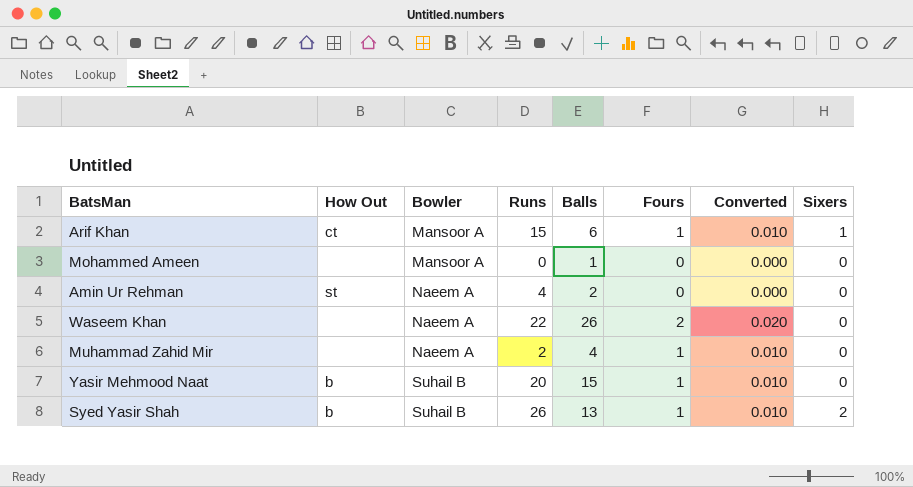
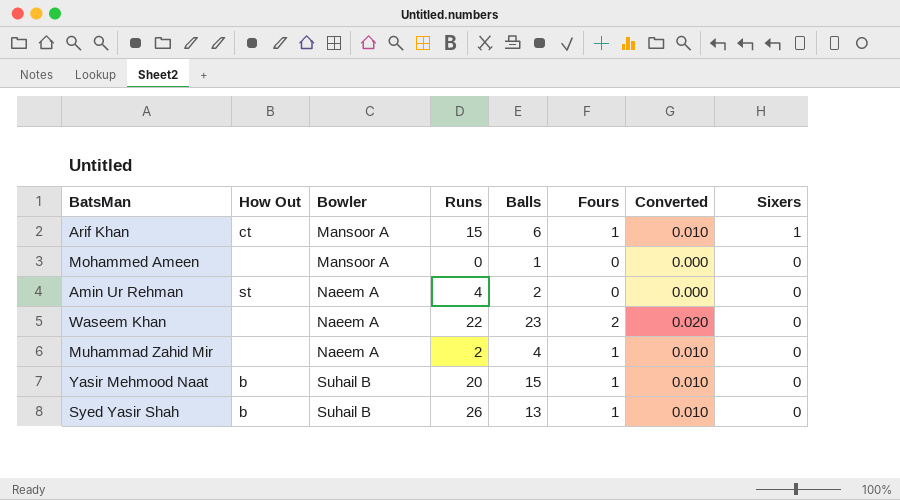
Waseem Khan | Balls: 26 -> 23
Syed Yasir Shah | Sixers: 2 -> 0

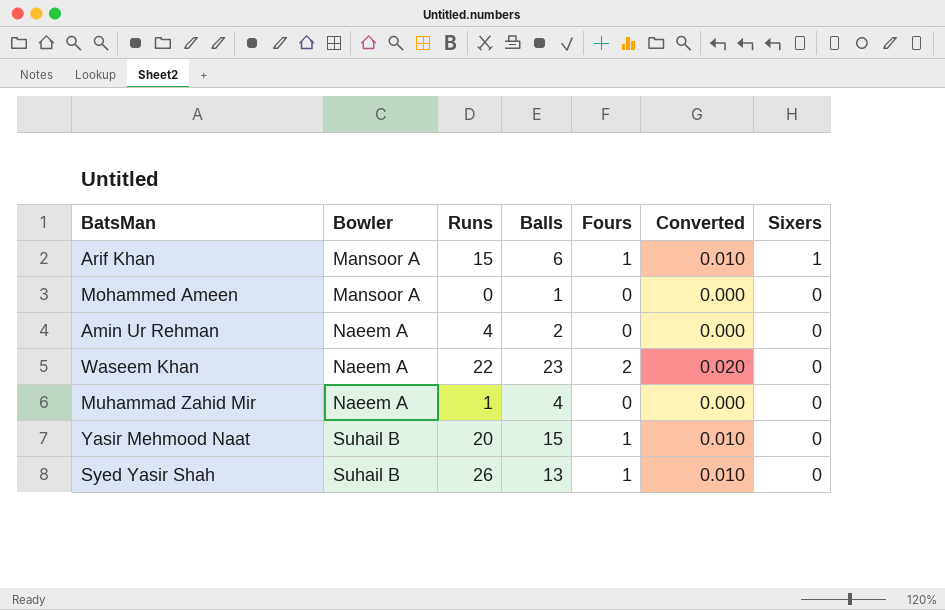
column How Out | position: 2 -> none
Muhammad Zahid Mir | Runs: 2 -> 1
Muhammad Zahid Mir | Fours: 1 -> 0
Muhammad Zahid Mir | Converted: 0.010 -> 0.000

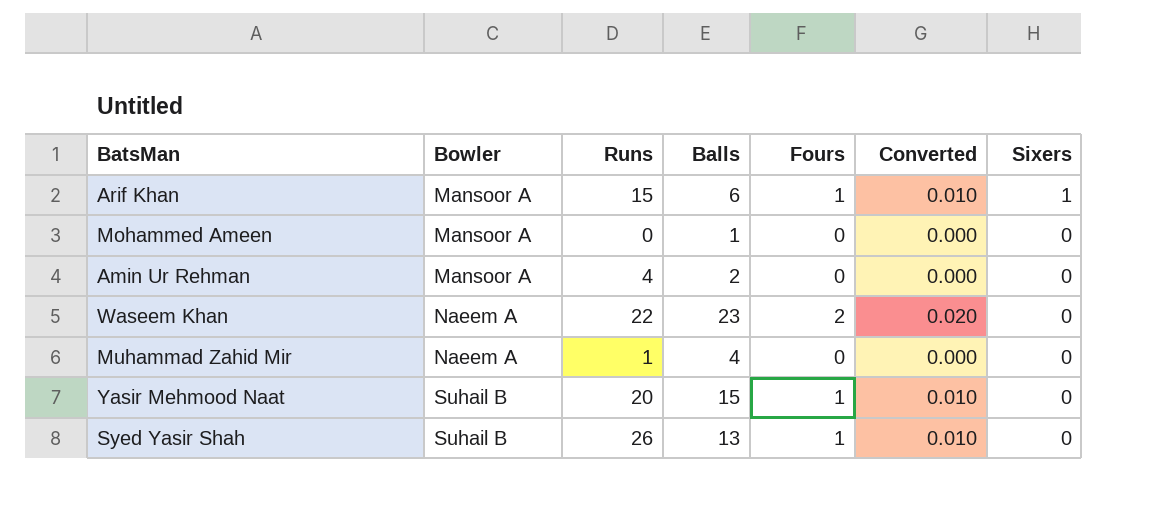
Amin Ur Rehman | Bowler: Naeem A -> Mansoor A

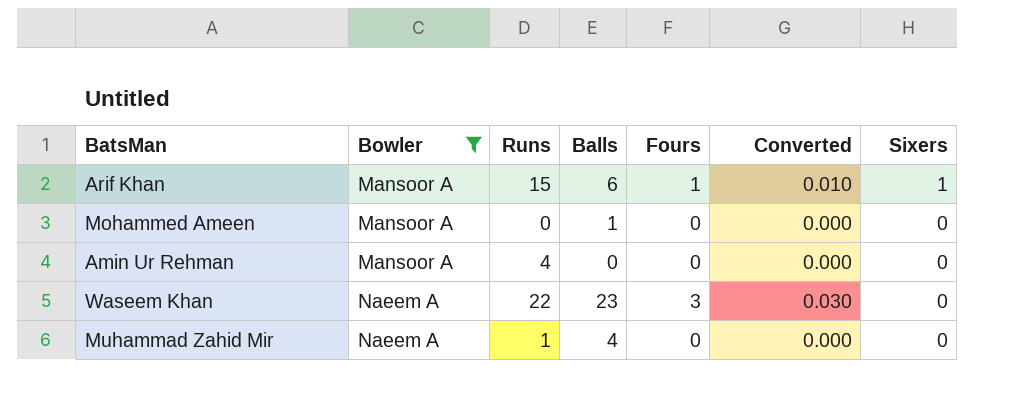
filter: none -> Bowler != Suhail B
Amin Ur Rehman | Balls: 2 -> 0
Waseem Khan | Fours: 2 -> 3
Waseem Khan | Converted: 0.020 -> 0.030

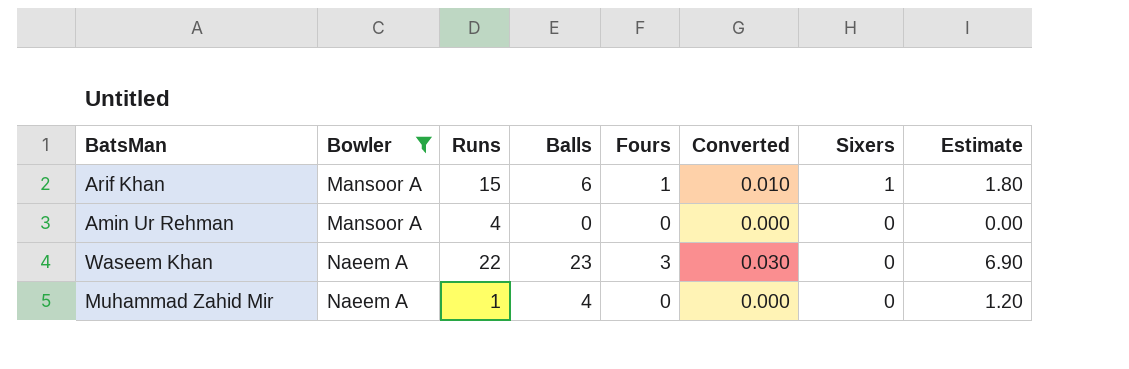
column Estimate | formula: none -> [Balls] * 0.3
row Mohammed Ameen: Mansoor A | 0 | 1 | 0 | 0.000 | 0 -> none

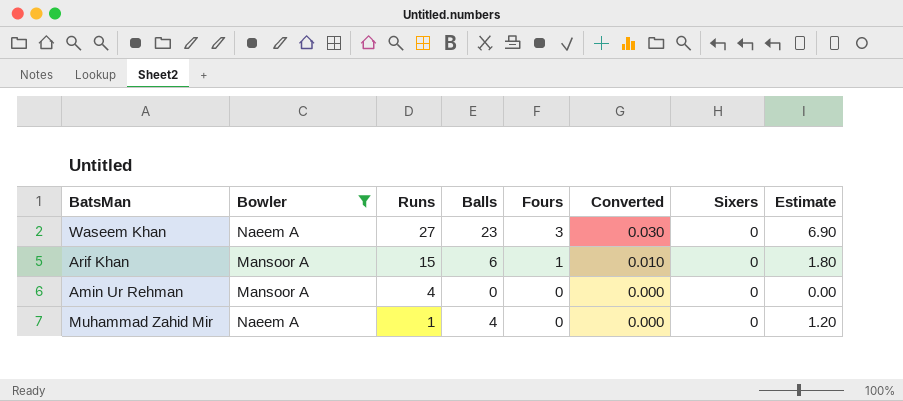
row order: Bowler ascending -> Runs descending
Waseem Khan | Runs: 22 -> 27
Arif Khan | Sixers: 1 -> 0

